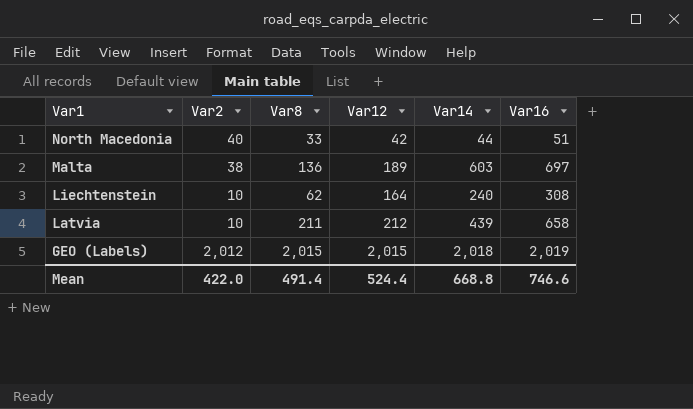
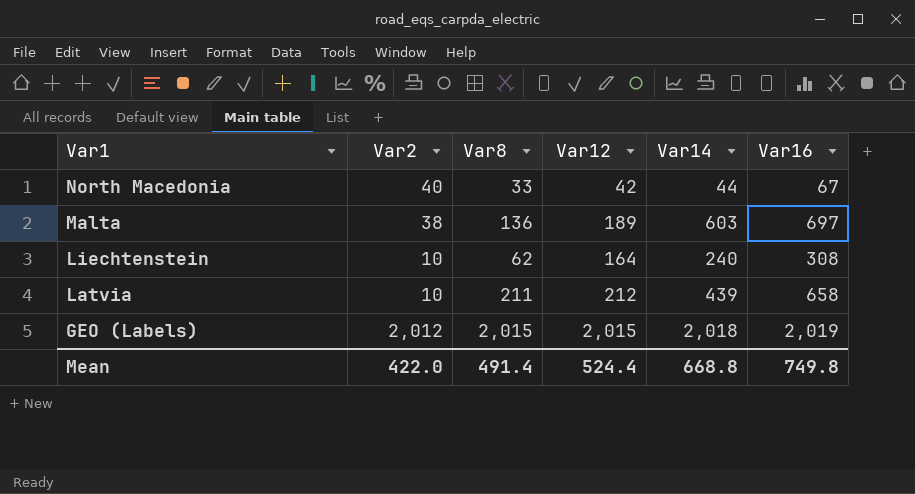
North Macedonia | Var16: 51 -> 67
Mean | Var16: 746.6 -> 749.8

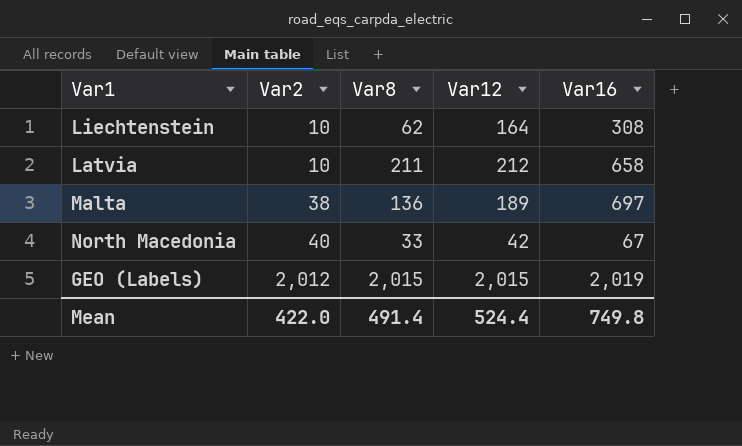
row order: Var1 descending -> Var2 ascending
column Var14 | position: 5 -> none

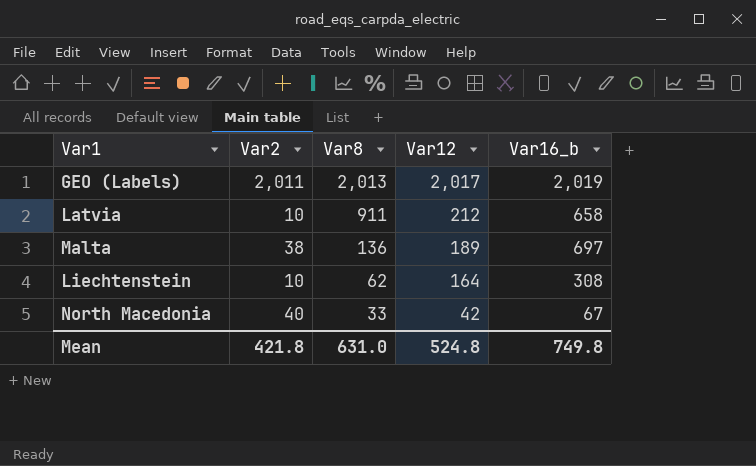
row order: Var2 ascending -> Var8 descending
column name: Var16 -> Var16_b
GEO (Labels) | Var2: 2,012 -> 2,011
GEO (Labels) | Var8: 2,015 -> 2,013
GEO (Labels) | Var12: 2,015 -> 2,017
Latvia | Var8: 211 -> 911
Mean | Var2: 422.0 -> 421.8
Mean | Var8: 491.4 -> 631.0
Mean | Var12: 524.4 -> 524.8

